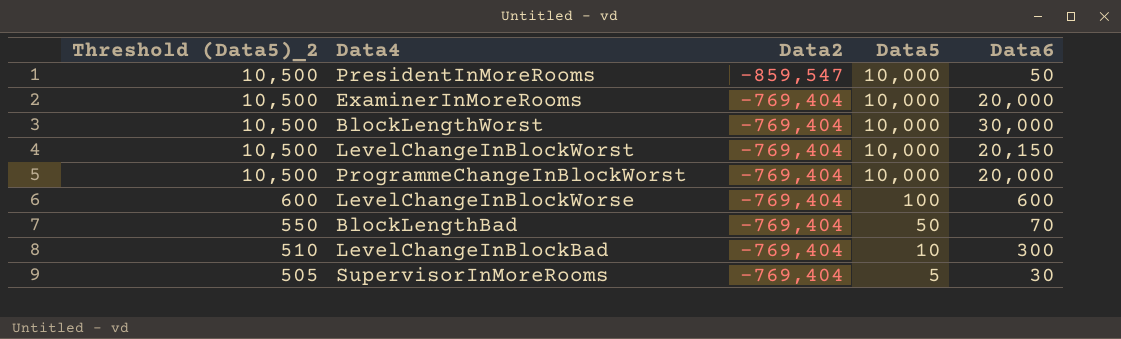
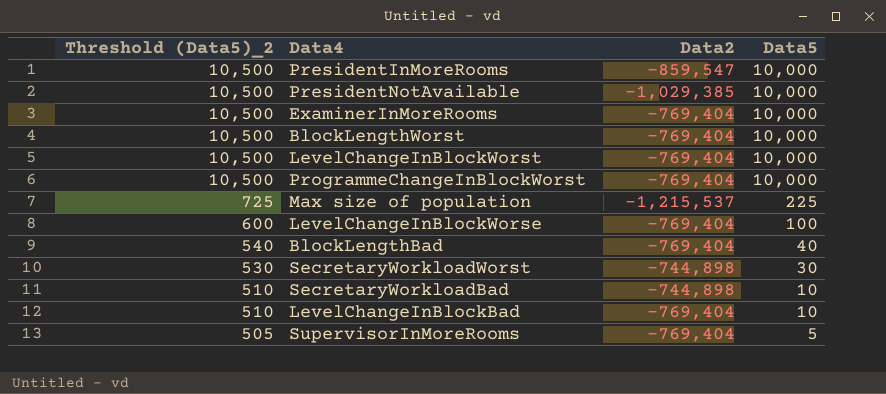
column Data6 | position: 5 -> none
row PresidentNotAvailable: none -> 10,500 | -1,029,385 | 10,000
row Max size of population: none -> 725 | -1,215,537 | 225
BlockLengthBad | Threshold (Data5)_2: 550 -> 540
BlockLengthBad | Data5: 50 -> 40
row SecretaryWorkloadWorst: none -> 530 | -744,898 | 30
row SecretaryWorkloadBad: none -> 510 | -744,898 | 10

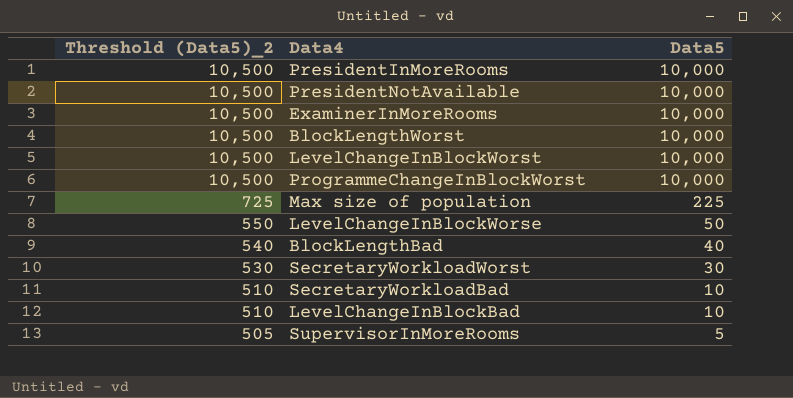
column Data2 | position: 3 -> none
LevelChangeInBlockWorse | Threshold (Data5)_2: 600 -> 550
LevelChangeInBlockWorse | Data5: 100 -> 50

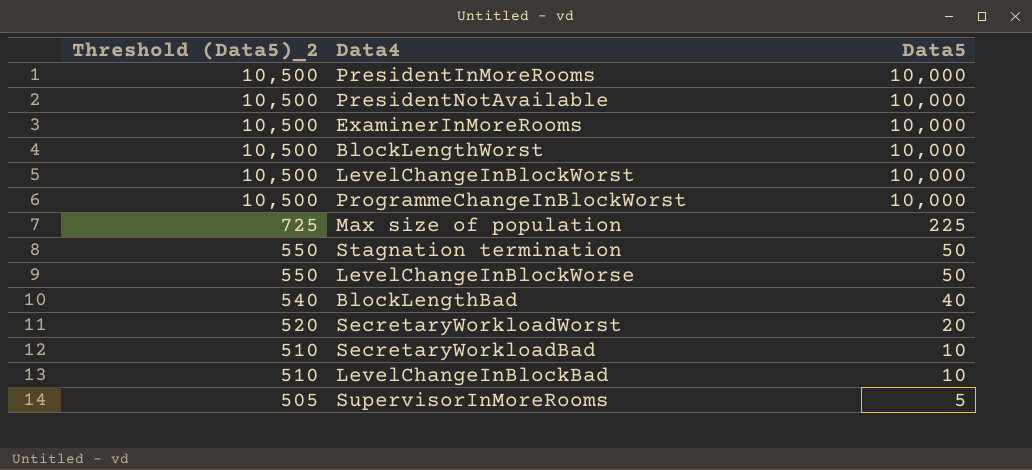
row Stagnation termination: none -> 550 | 50
SecretaryWorkloadWorst | Threshold (Data5)_2: 530 -> 520
SecretaryWorkloadWorst | Data5: 30 -> 20

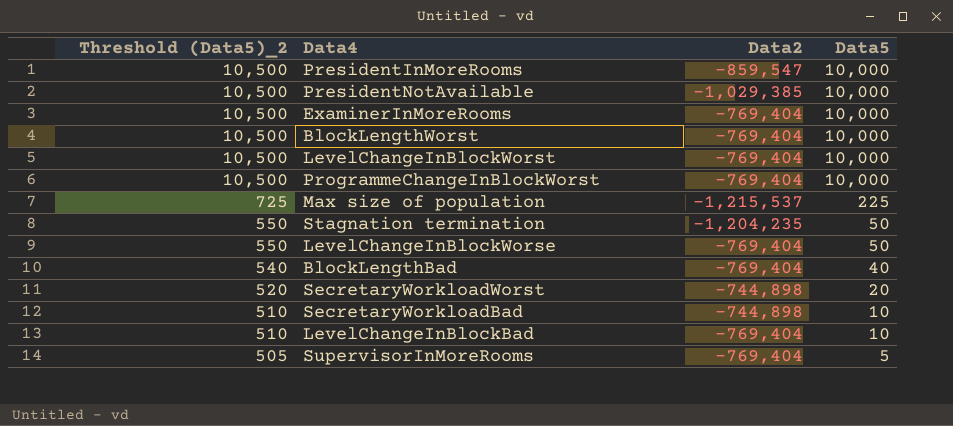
column Data2 | position: none -> 3

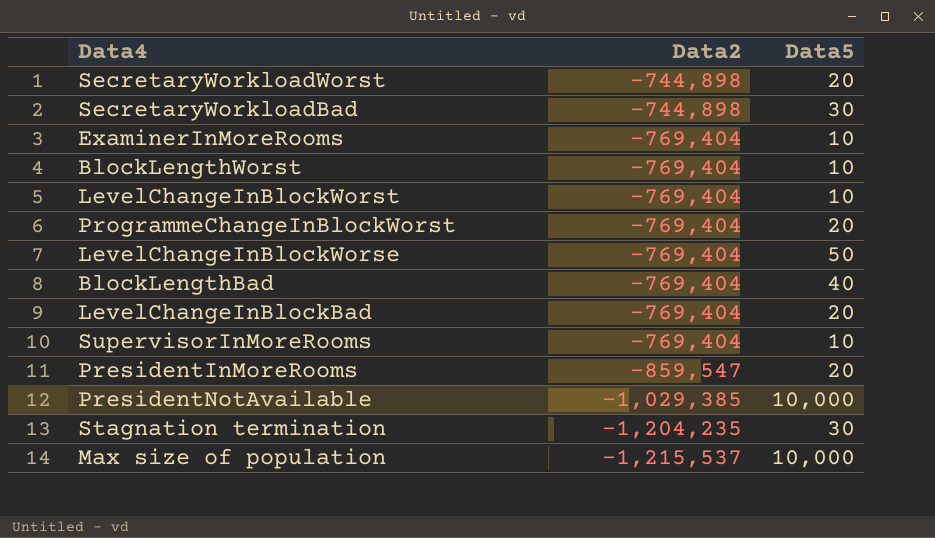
row order: Threshold (Data5)_2 descending -> Data2 descending
column Threshold (Data5)_2 | formula: [Data5] + 500 -> none
SecretaryWorkloadBad | Data5: 10 -> 30
ExaminerInMoreRooms | Data5: 10,000 -> 10
BlockLengthWorst | Data5: 10,000 -> 10
LevelChangeInBlockWorst | Data5: 10,000 -> 10
ProgrammeChangeInBlockWorst | Data5: 10,000 -> 20
LevelChangeInBlockBad | Data5: 10 -> 20
SupervisorInMoreRooms | Data5: 5 -> 10
PresidentInMoreRooms | Data5: 10,000 -> 20
Stagnation termination | Data5: 50 -> 30
Max size of population | Data5: 225 -> 10,000

